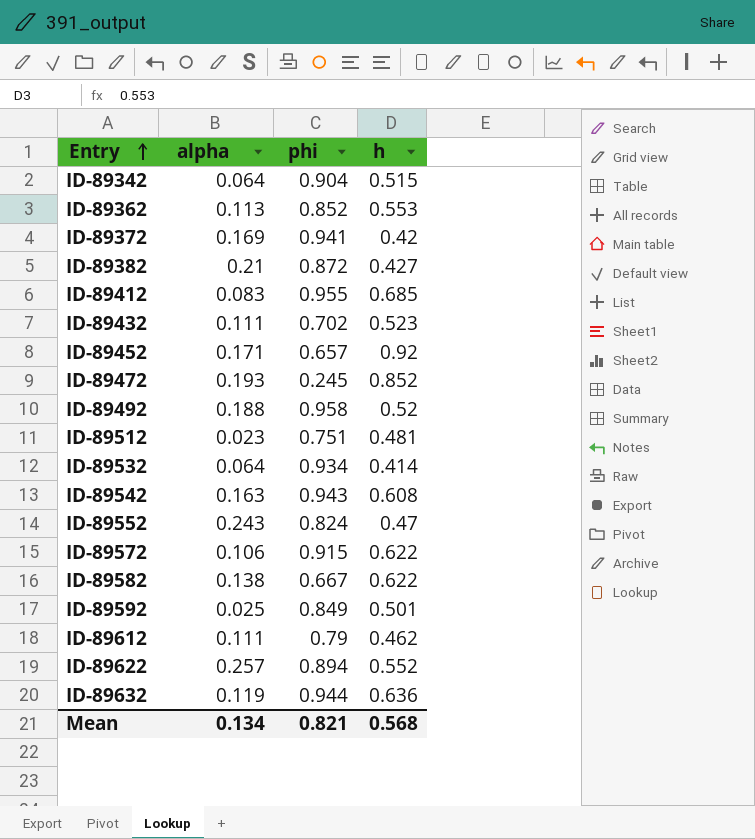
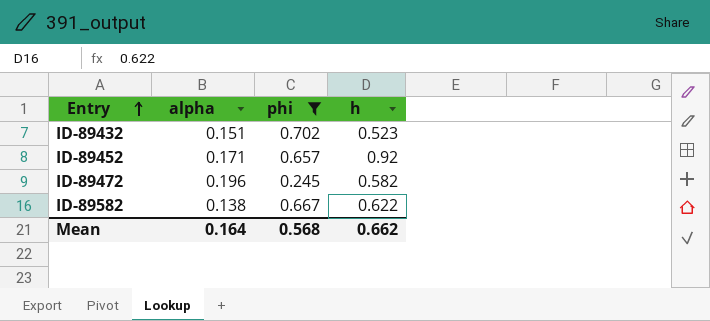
filter: none -> phi <= 0.702
ID-89432 | alpha: 0.111 -> 0.151
ID-89472 | alpha: 0.193 -> 0.196
ID-89472 | h: 0.852 -> 0.582
Mean | alpha: 0.134 -> 0.164
Mean | phi: 0.821 -> 0.568
Mean | h: 0.568 -> 0.662

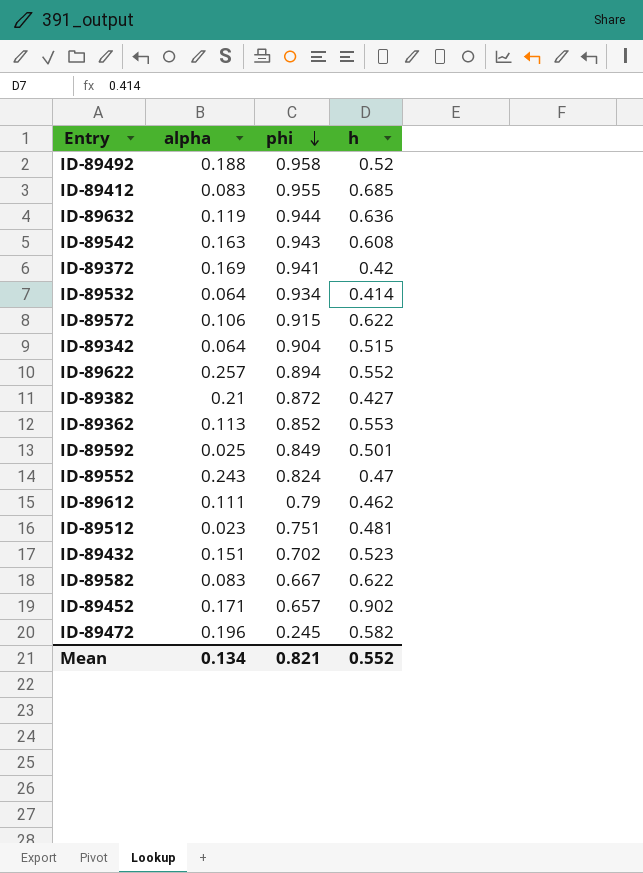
filter: phi <= 0.702 -> none
row order: Entry ascending -> phi descending
ID-89582 | alpha: 0.138 -> 0.083
ID-89452 | h: 0.92 -> 0.902
Mean | alpha: 0.164 -> 0.134
Mean | phi: 0.568 -> 0.821
Mean | h: 0.662 -> 0.552

